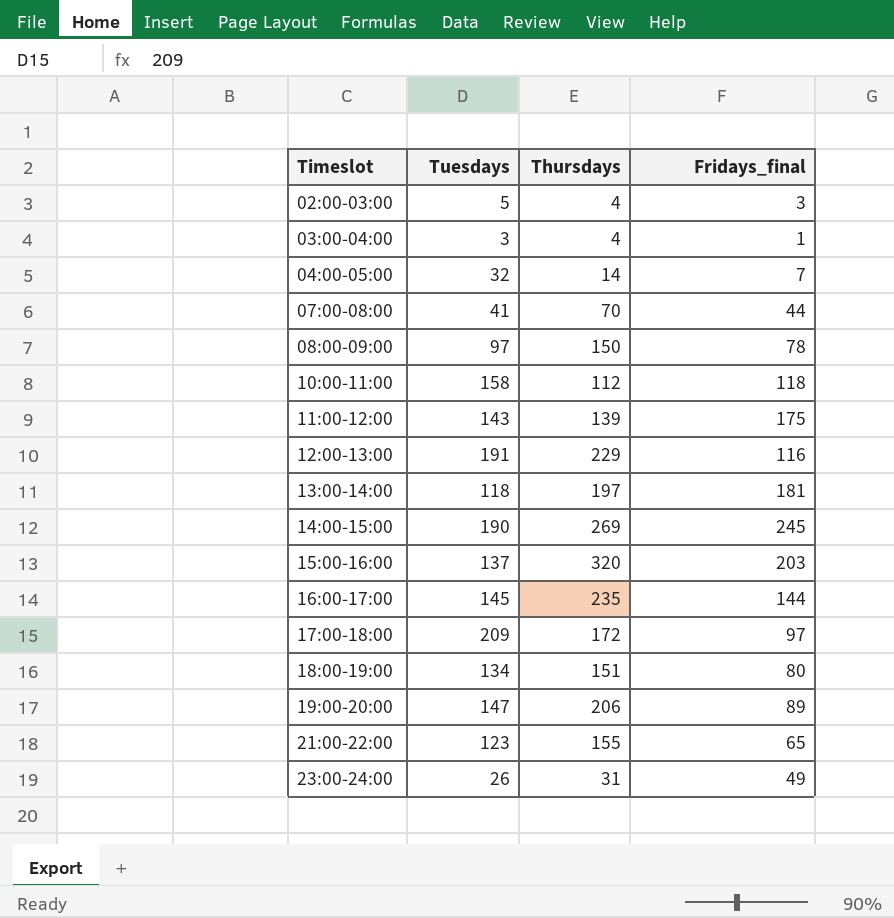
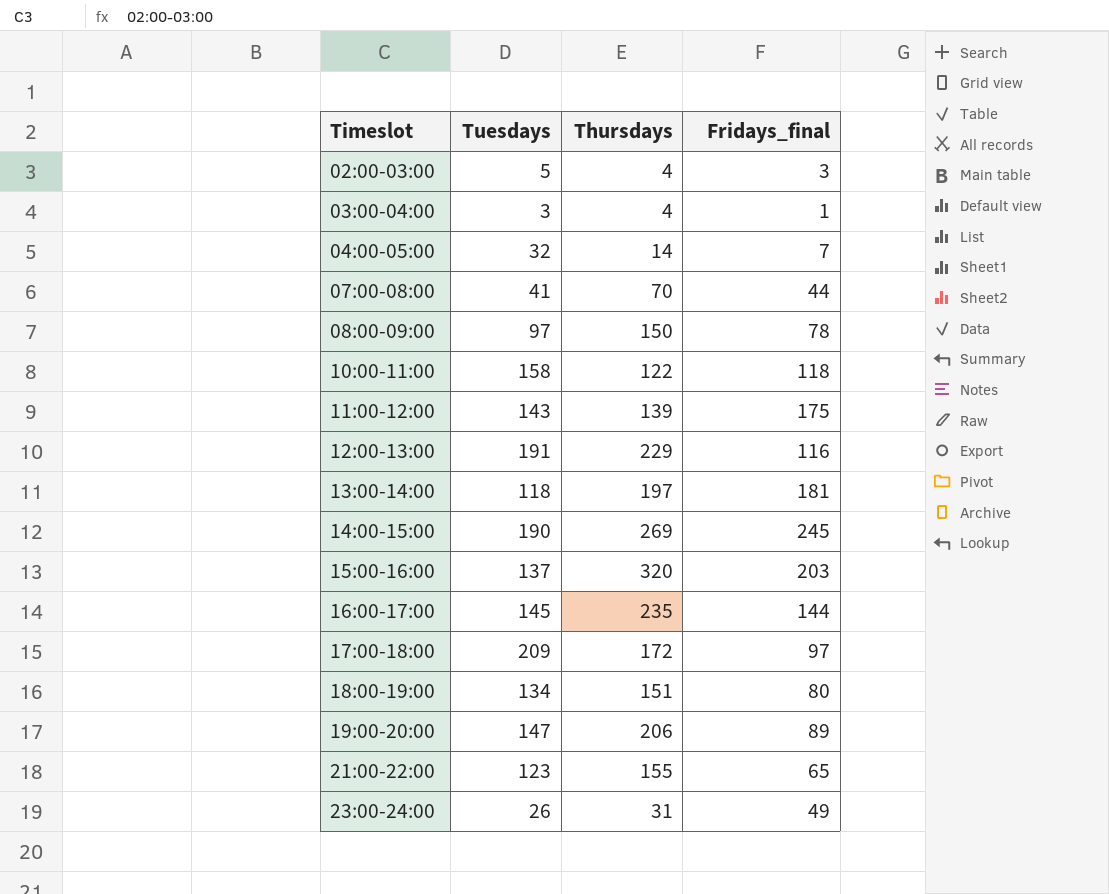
10:00-11:00 | Thursdays: 112 -> 122

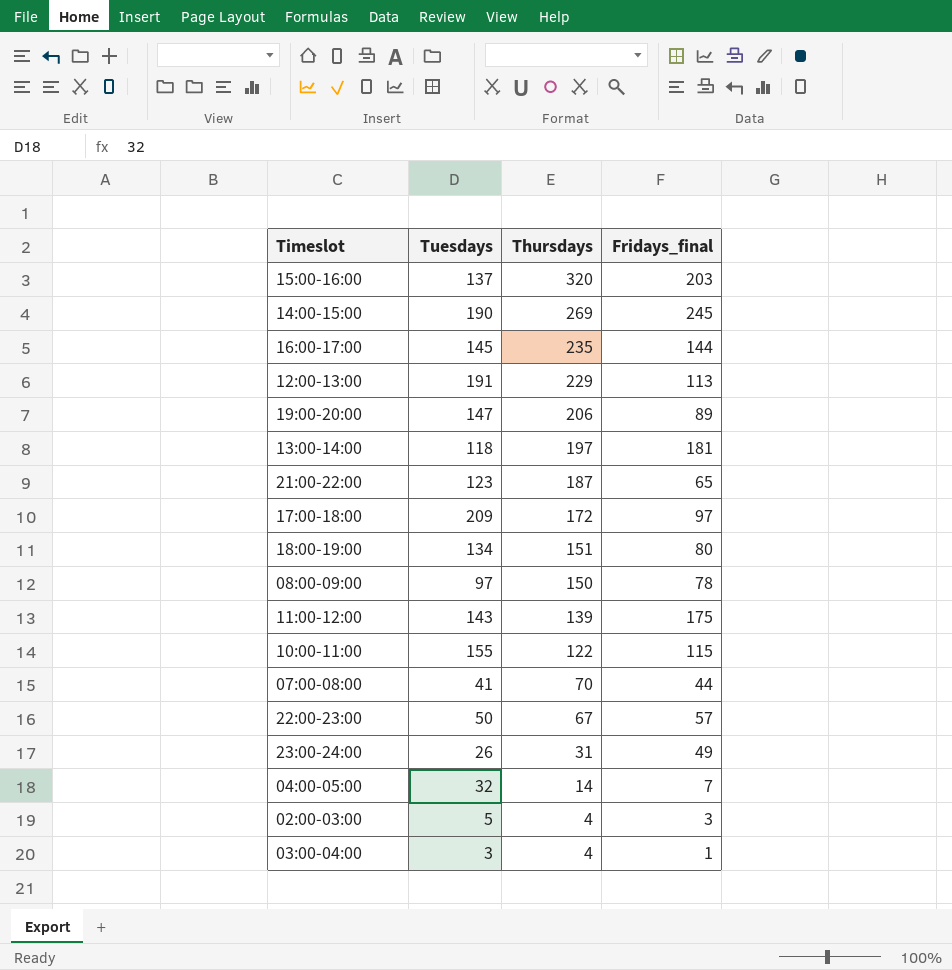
row order: Timeslot ascending -> Thursdays descending
12:00-13:00 | Fridays_final: 116 -> 113
21:00-22:00 | Thursdays: 155 -> 187
10:00-11:00 | Tuesdays: 158 -> 155
10:00-11:00 | Fridays_final: 118 -> 115
row 22:00-23:00: none -> 50 | 67 | 57

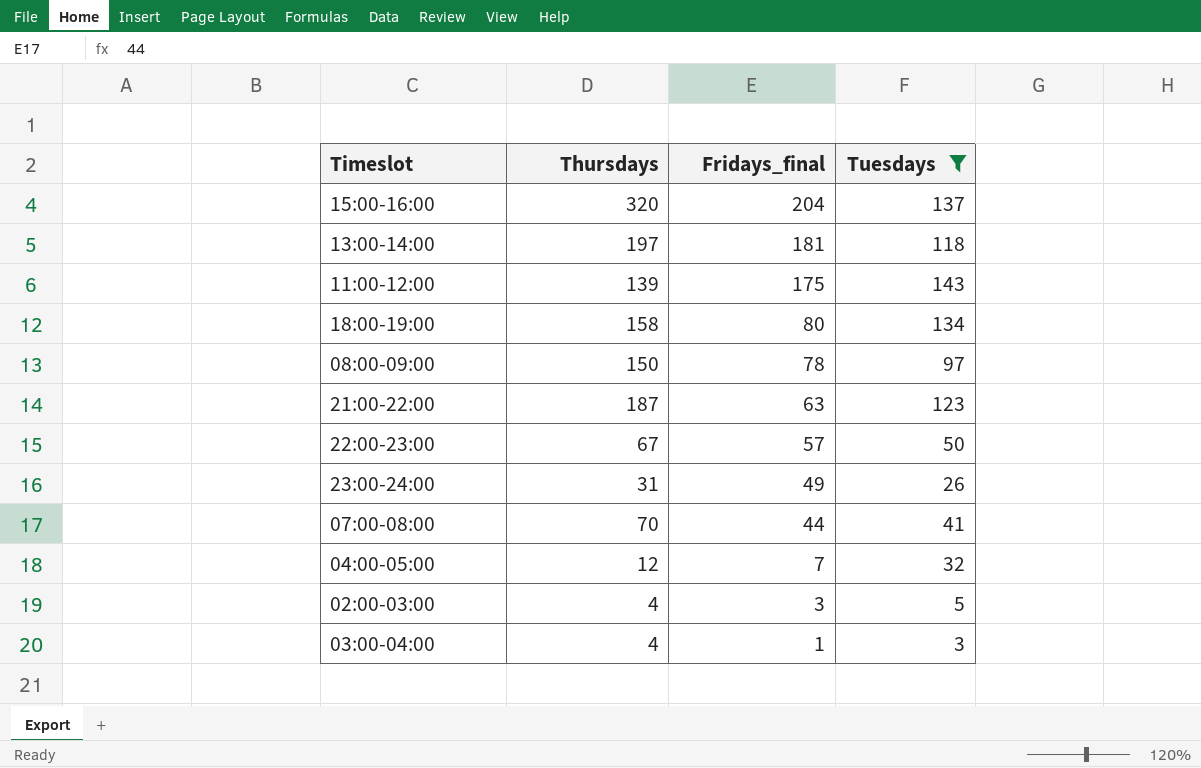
filter: none -> Tuesdays <= 143
row order: Thursdays descending -> Fridays_final descending
column Tuesdays | position: 2 -> 4
15:00-16:00 | Fridays_final: 203 -> 204
18:00-19:00 | Thursdays: 151 -> 158
21:00-22:00 | Fridays_final: 65 -> 63
04:00-05:00 | Thursdays: 14 -> 12

